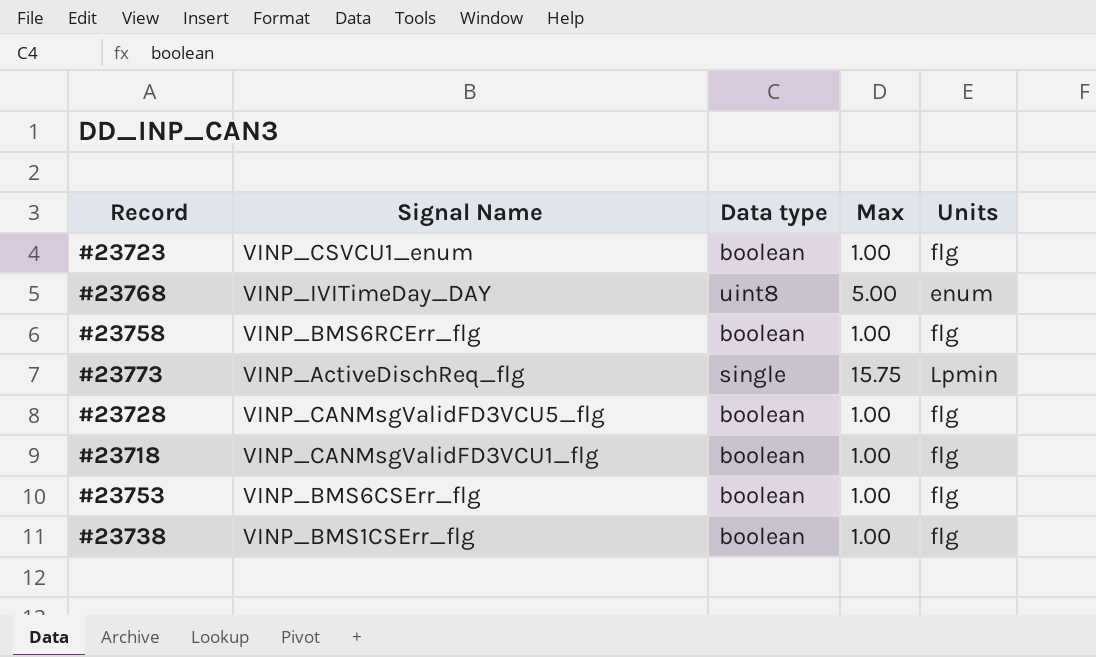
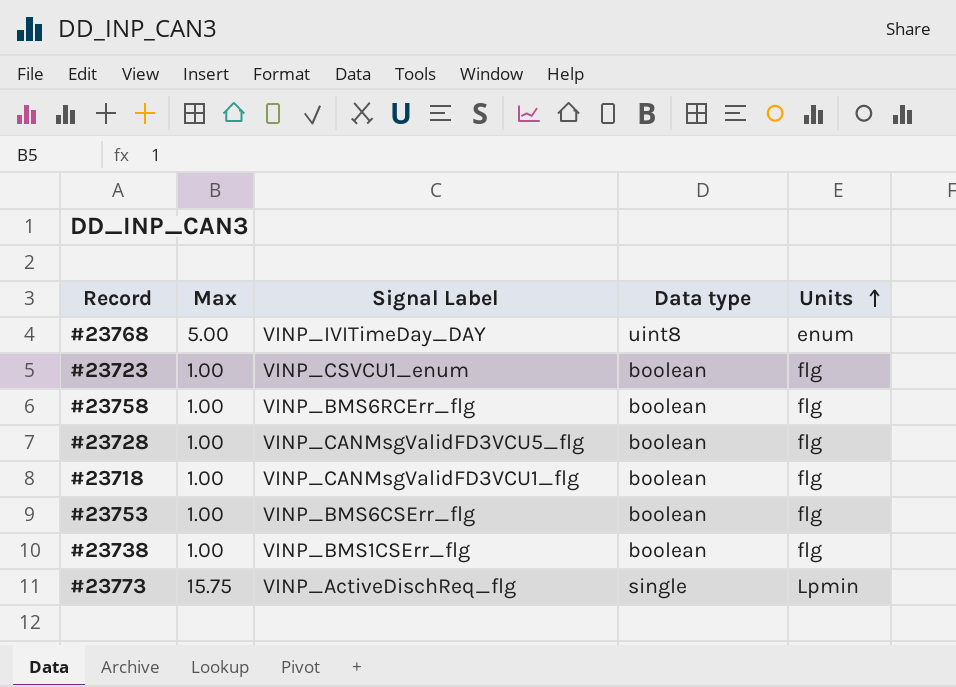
row order: none -> Units ascending
column Max | position: 4 -> 2
column name: Signal Name -> Signal Label

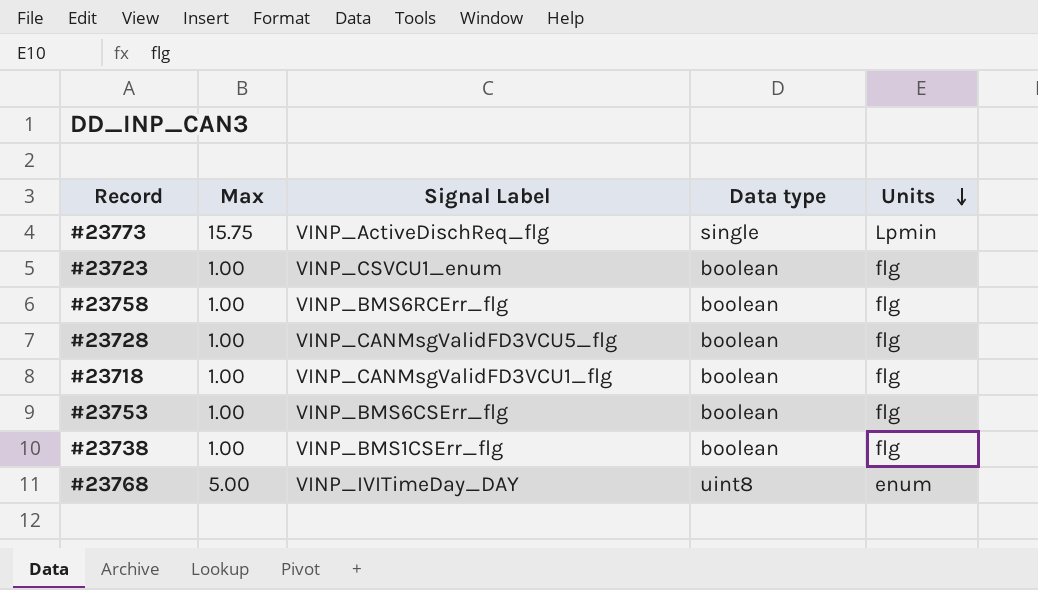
row order: Units ascending -> Units descending

